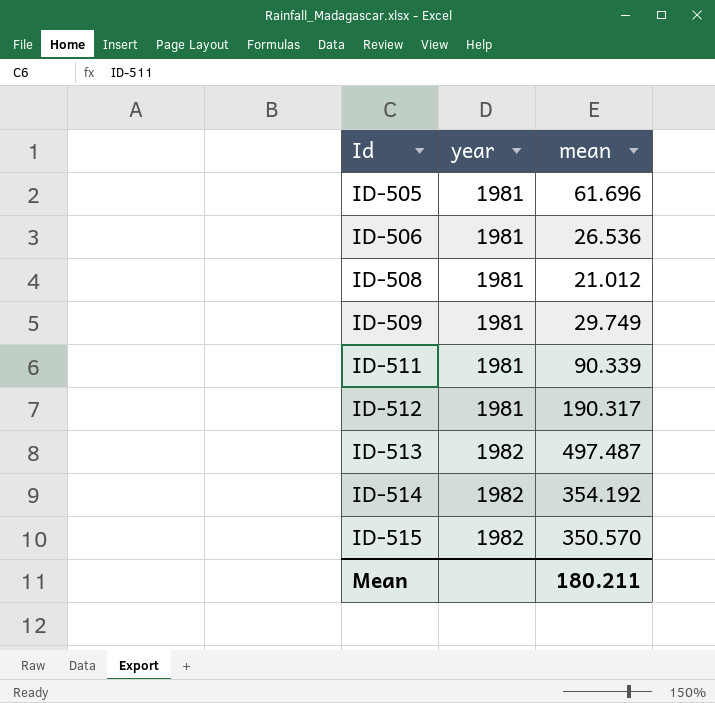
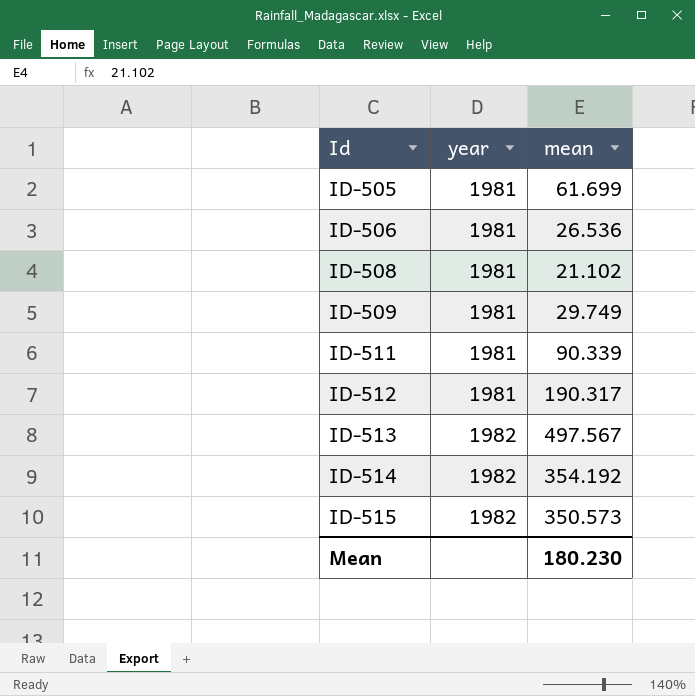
ID-505 | mean: 61.696 -> 61.699
ID-508 | mean: 21.012 -> 21.102
ID-513 | mean: 497.487 -> 497.567
ID-515 | mean: 350.570 -> 350.573
Mean | mean: 180.211 -> 180.230

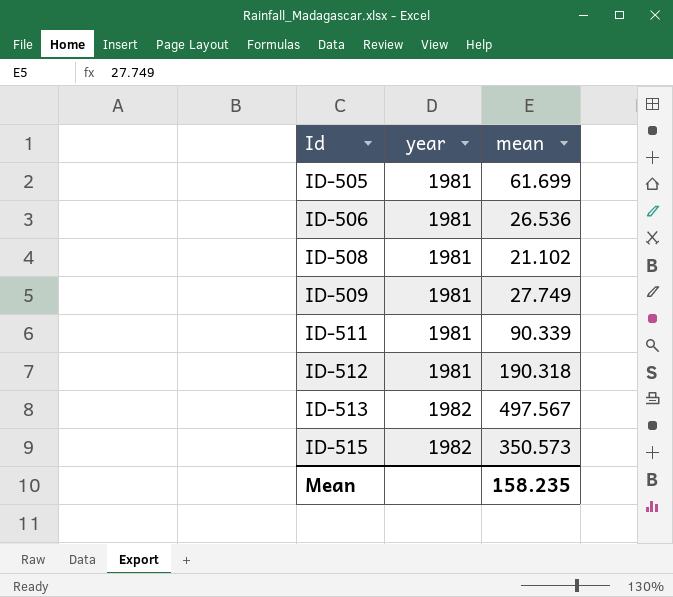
row ID-514: 1982 | 354.192 -> none
ID-509 | mean: 29.749 -> 27.749
ID-512 | mean: 190.317 -> 190.318
Mean | mean: 180.230 -> 158.235

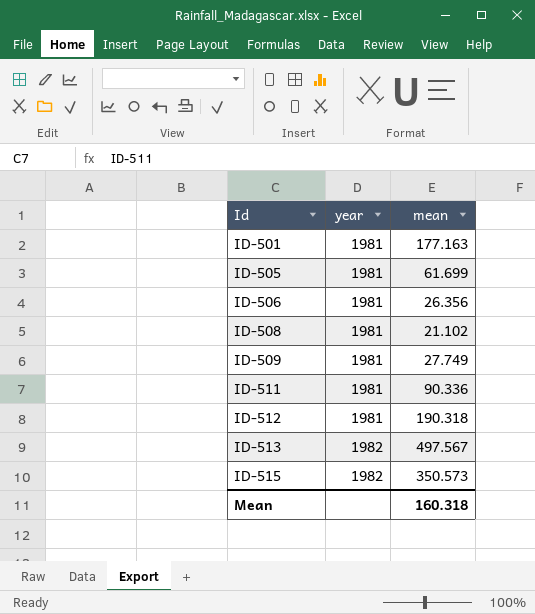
row ID-501: none -> 1981 | 177.163
ID-506 | mean: 26.536 -> 26.356
ID-511 | mean: 90.339 -> 90.336
Mean | mean: 158.235 -> 160.318

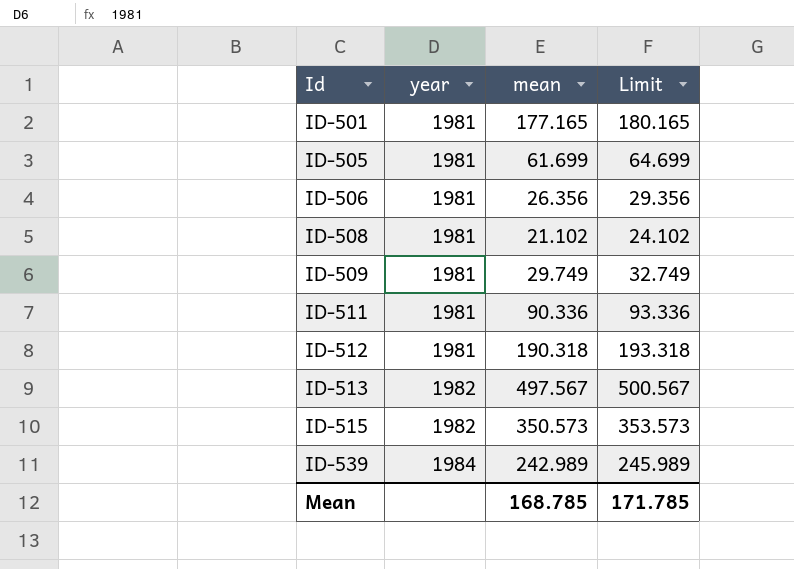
column Limit | formula: none -> [mean] + 3
ID-501 | mean: 177.163 -> 177.165
ID-509 | mean: 27.749 -> 29.749
row ID-539: none -> 1984 | 242.989 | 245.989
Mean | mean: 160.318 -> 168.785

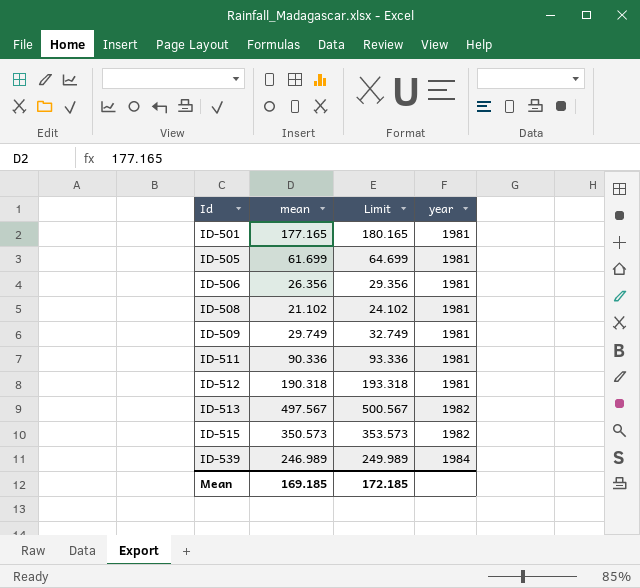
column year | position: 2 -> 4
ID-539 | mean: 242.989 -> 246.989
ID-539 | Limit: 245.989 -> 249.989
Mean | mean: 168.785 -> 169.185
Mean | Limit: 171.785 -> 172.185

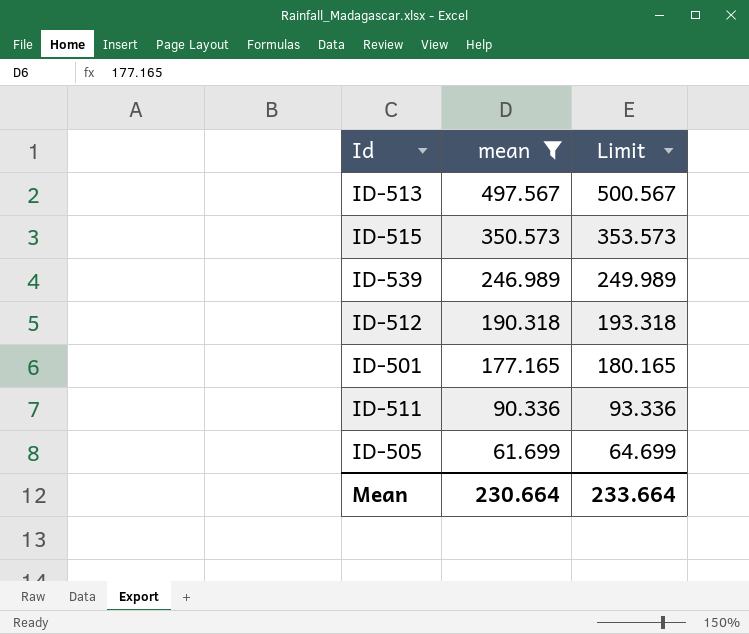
filter: none -> mean >= 61.699
row order: Id ascending -> mean descending
column year | position: 4 -> none
Mean | mean: 169.185 -> 230.664
Mean | Limit: 172.185 -> 233.664

